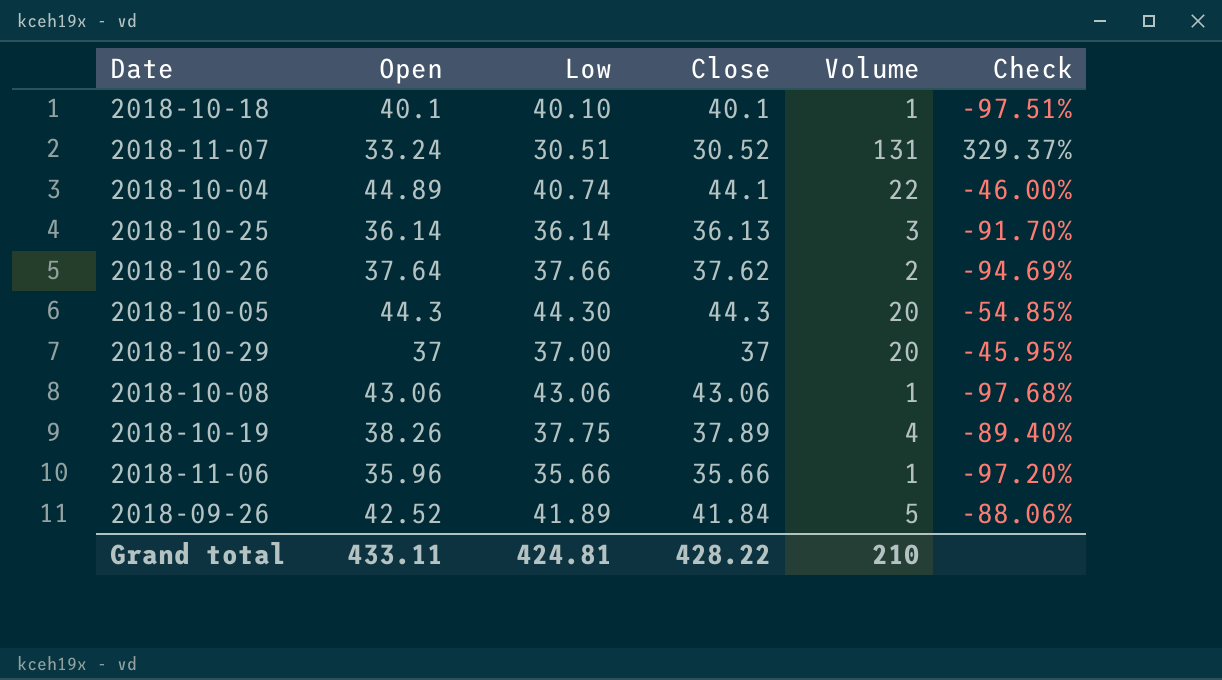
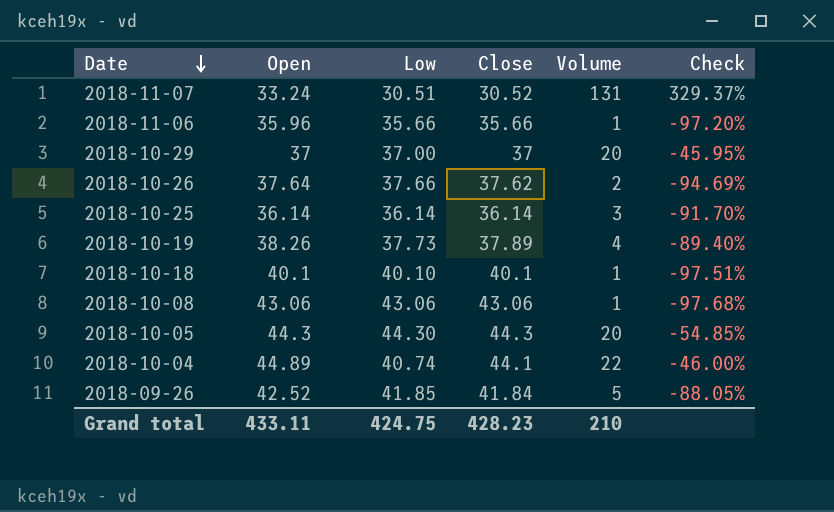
row order: none -> Date descending
2018-10-25 | Close: 36.13 -> 36.14
2018-10-19 | Low: 37.75 -> 37.73
2018-09-26 | Low: 41.89 -> 41.85
2018-09-26 | Check: -88.06% -> -88.05%
Grand total | Low: 424.81 -> 424.75
Grand total | Close: 428.22 -> 428.23

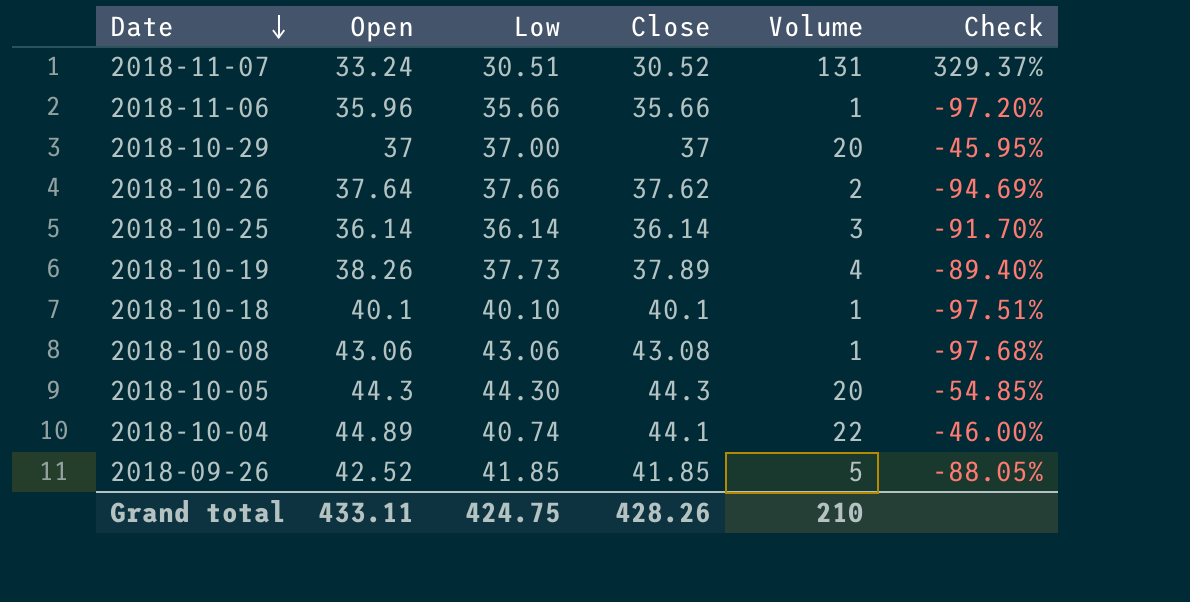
2018-10-08 | Close: 43.06 -> 43.08
2018-09-26 | Close: 41.84 -> 41.85
Grand total | Close: 428.23 -> 428.26

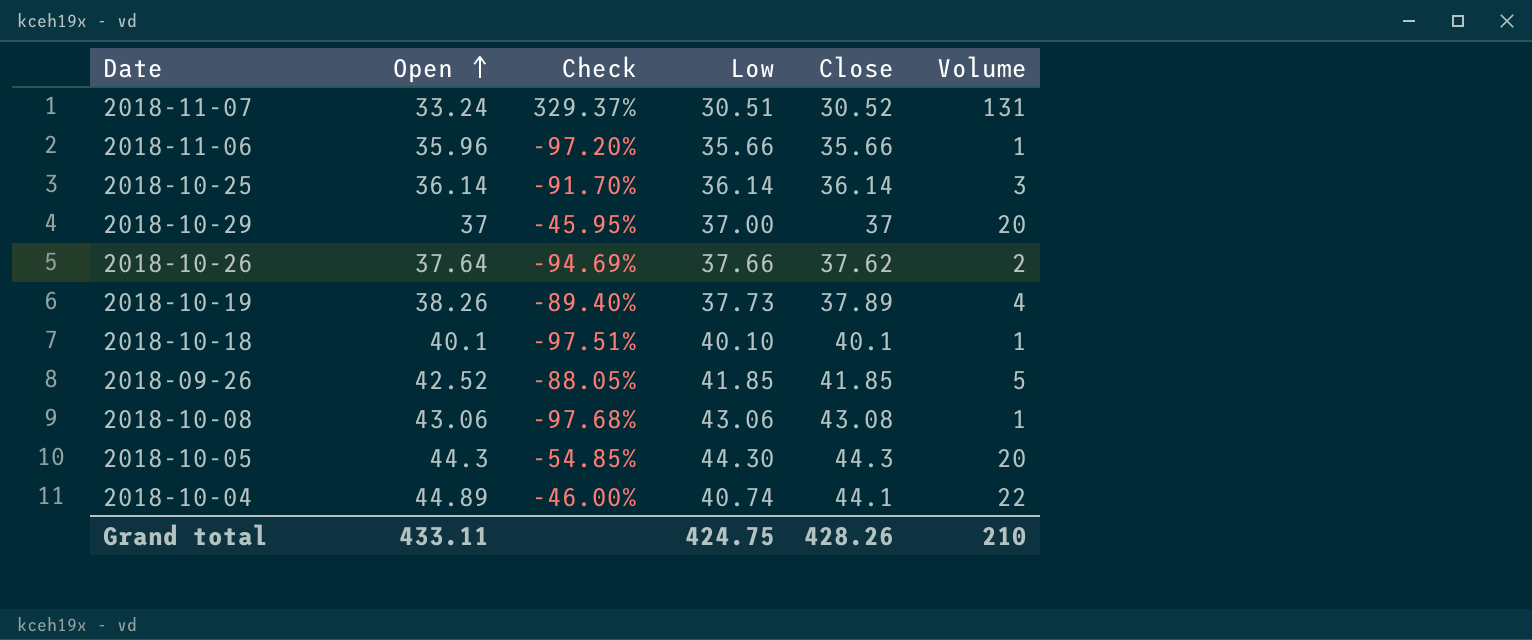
row order: Date descending -> Open ascending
column Check | position: 6 -> 3

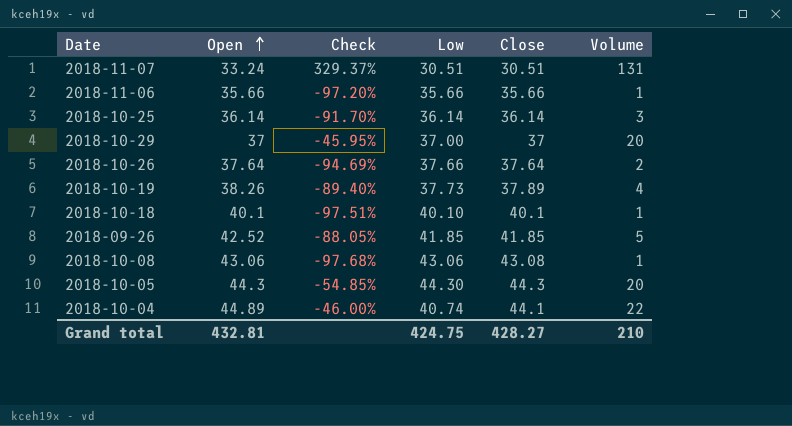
2018-11-07 | Close: 30.52 -> 30.51
2018-11-06 | Open: 35.96 -> 35.66
2018-10-26 | Close: 37.62 -> 37.64
Grand total | Open: 433.11 -> 432.81
Grand total | Close: 428.26 -> 428.27

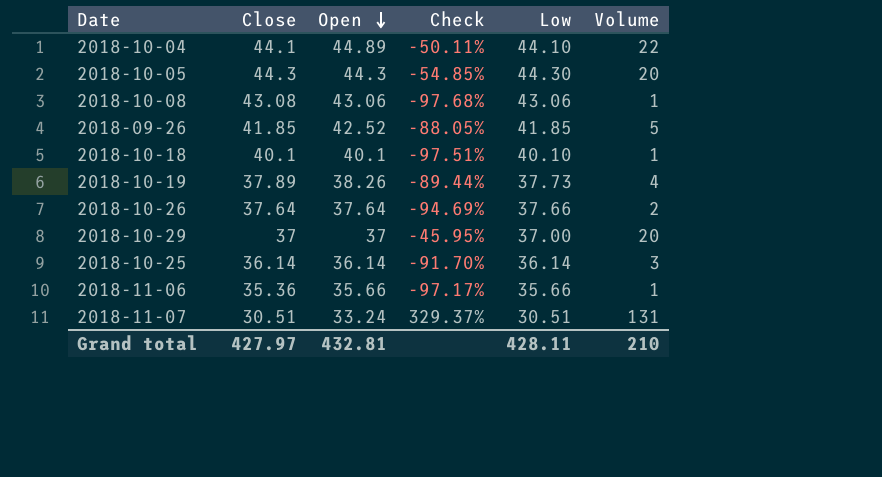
row order: Open ascending -> Open descending
column Close | position: 5 -> 2
column Check | formula: ([Volume] - [Low]) / [Low] -> ([Volume] - [Close]) / [Close]
2018-10-04 | Low: 40.74 -> 44.10
2018-11-06 | Close: 35.66 -> 35.36
Grand total | Close: 428.27 -> 427.97
Grand total | Low: 424.75 -> 428.11

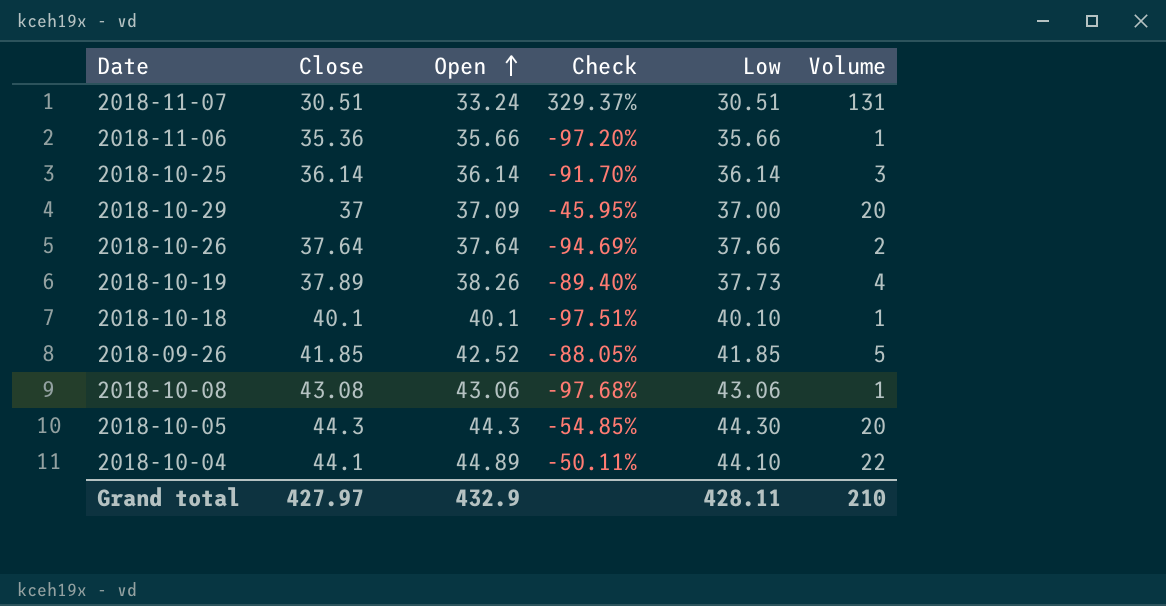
row order: Open descending -> Open ascending
column Check | formula: ([Volume] - [Close]) / [Close] -> ([Volume] - [Low]) / [Low]
2018-10-29 | Open: 37 -> 37.09
Grand total | Open: 432.81 -> 432.9

